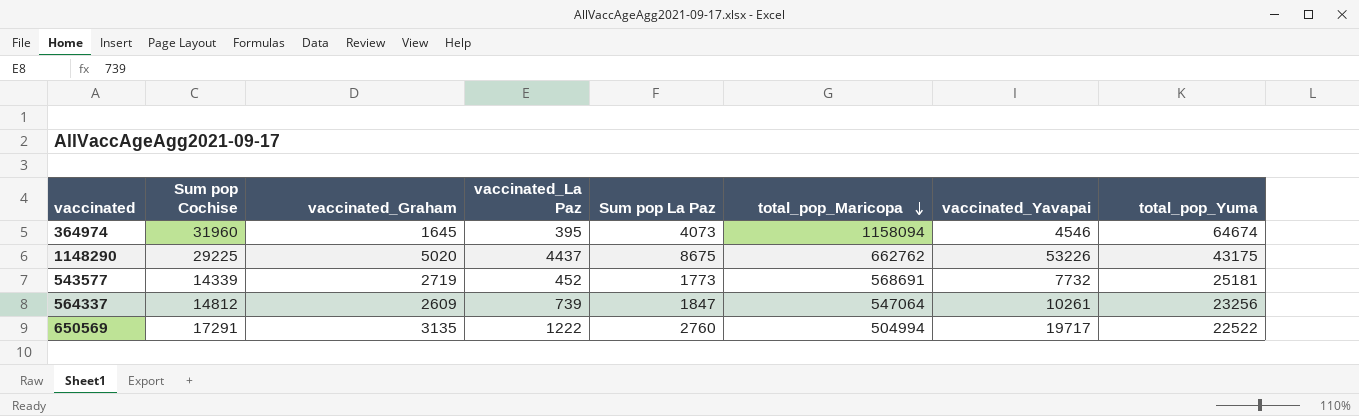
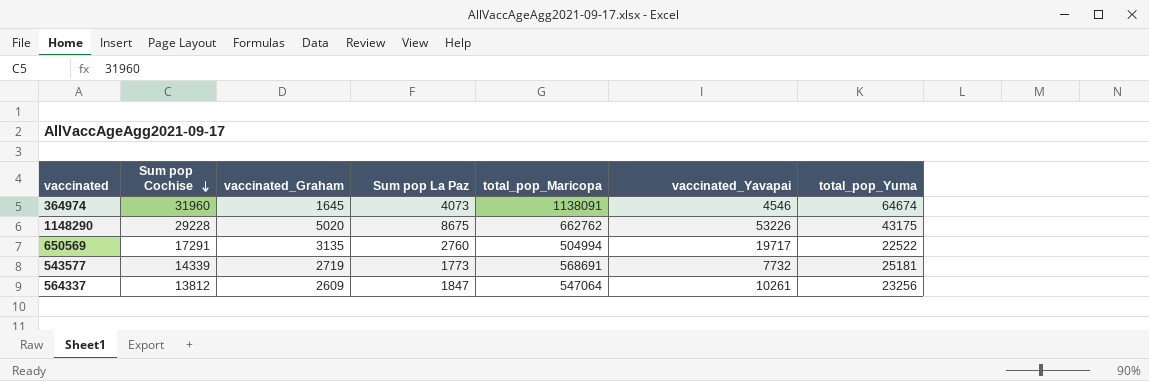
row order: total_pop_Maricopa descending -> Sum pop Cochise descending
column vaccinated_La Paz | position: 4 -> none
364974 | total_pop_Maricopa: 1158094 -> 1138091
1148290 | Sum pop Cochise: 29225 -> 29228
564337 | Sum pop Cochise: 14812 -> 13812

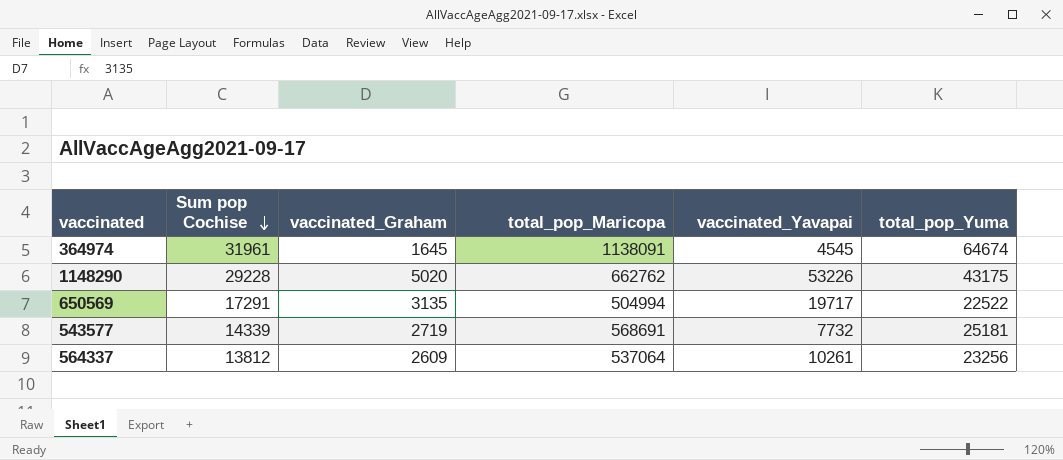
column Sum pop La Paz | position: 4 -> none
364974 | Sum pop Cochise: 31960 -> 31961
364974 | vaccinated_Yavapai: 4546 -> 4545
564337 | total_pop_Maricopa: 547064 -> 537064

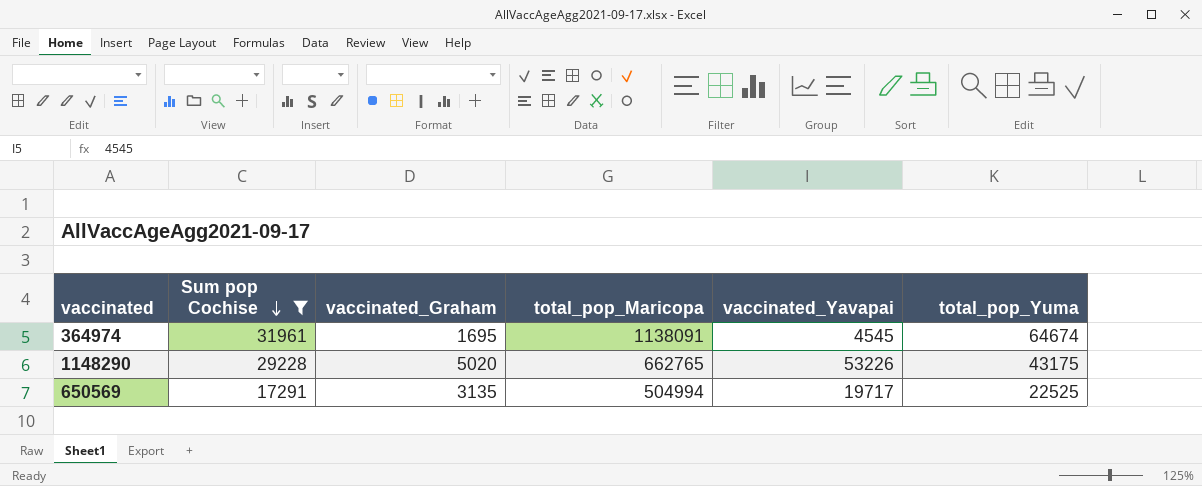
filter: none -> Sum pop Cochise >= 17291
364974 | vaccinated_Graham: 1645 -> 1695
1148290 | total_pop_Maricopa: 662762 -> 662765
650569 | total_pop_Yuma: 22522 -> 22525

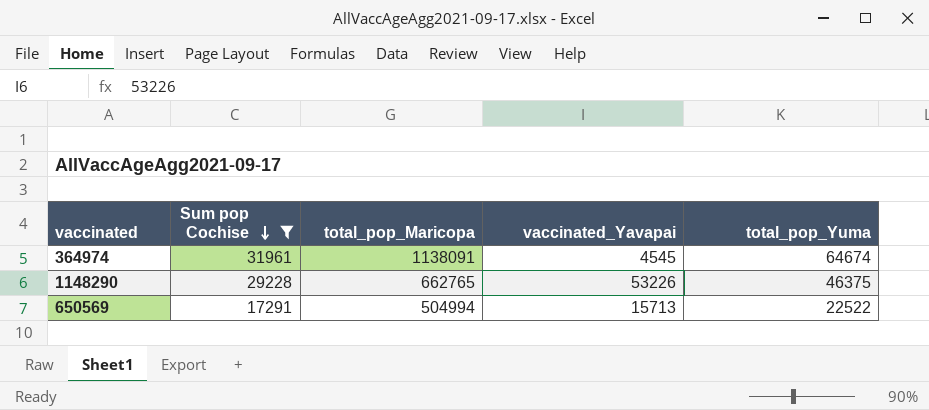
column vaccinated_Graham | position: 3 -> none
1148290 | total_pop_Yuma: 43175 -> 46375
650569 | vaccinated_Yavapai: 19717 -> 15713
650569 | total_pop_Yuma: 22525 -> 22522

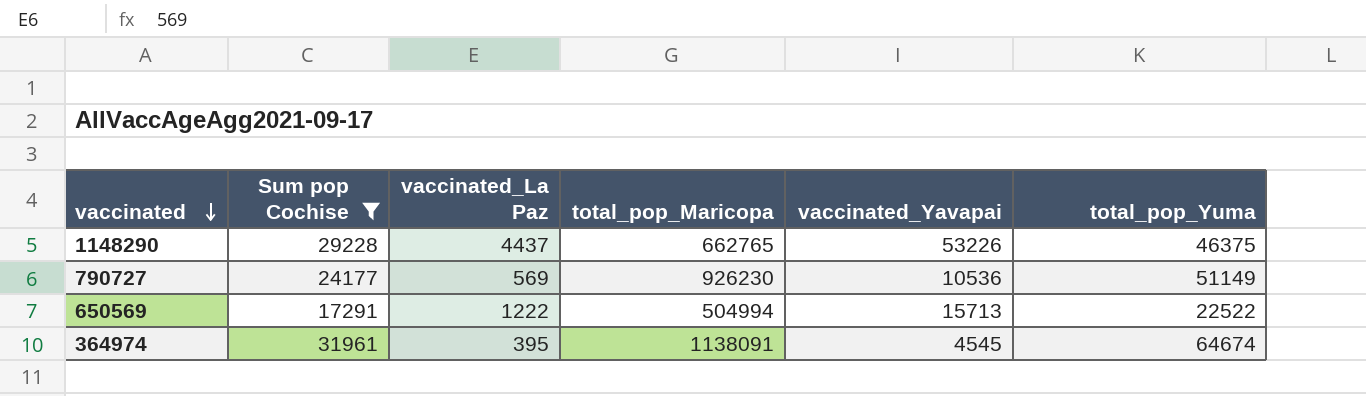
row order: Sum pop Cochise descending -> vaccinated descending
column vaccinated_La Paz | position: none -> 3
row 790727: none -> 24177 | 569 | 926230 | 10536 | 51149

